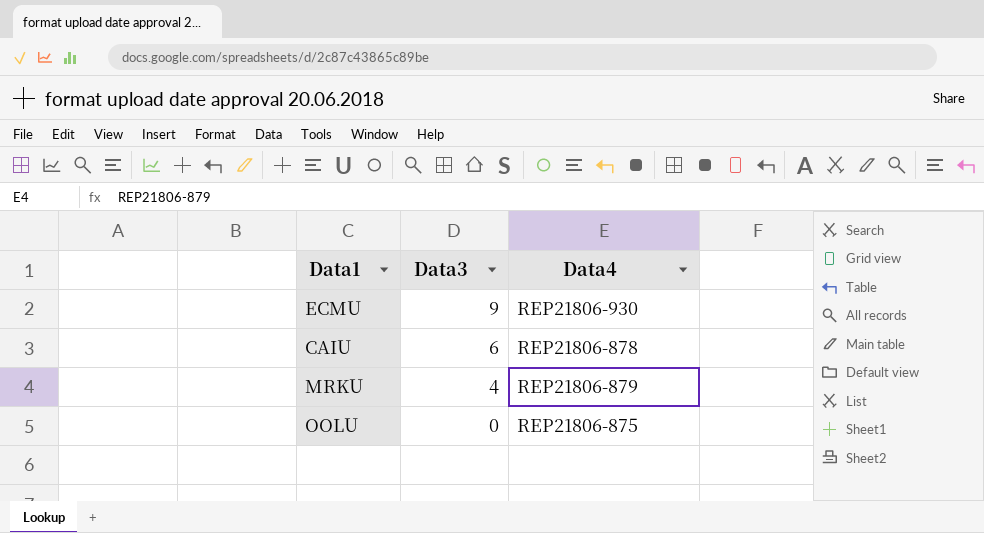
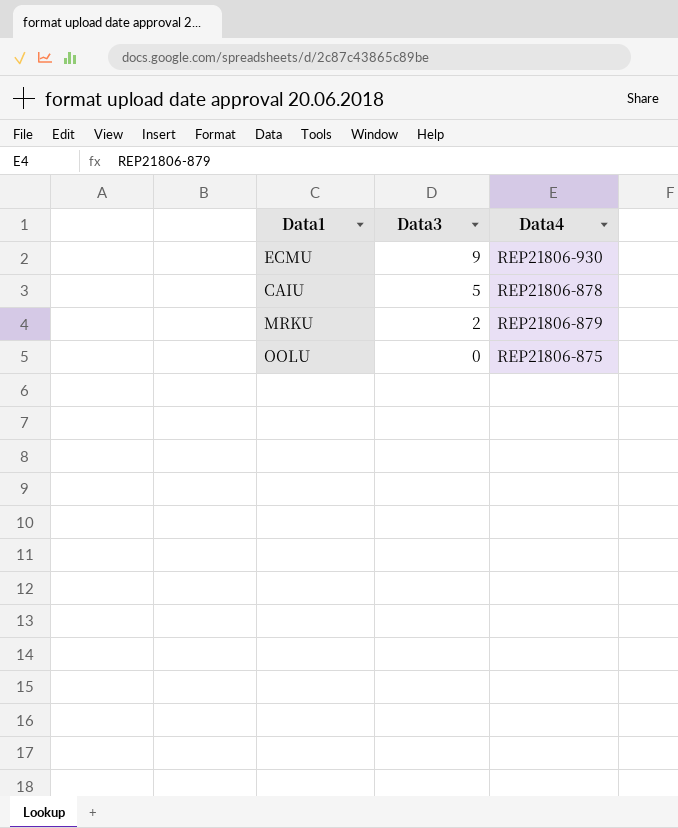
CAIU | Data3: 6 -> 5
MRKU | Data3: 4 -> 2

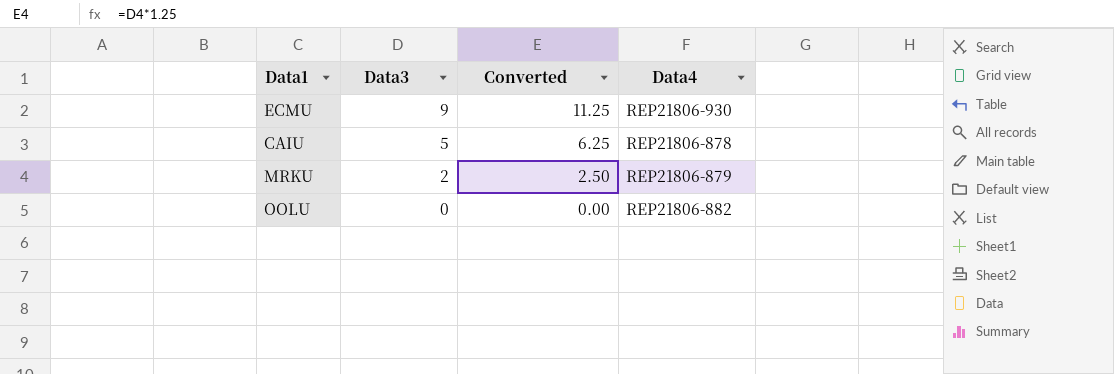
column Converted | formula: none -> [Data3] * 1.25
OOLU | Data4: REP21806-875 -> REP21806-882

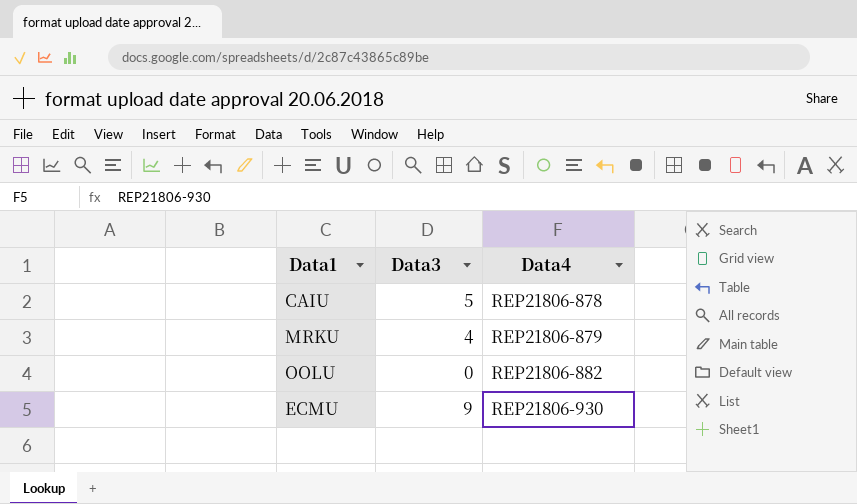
row order: Data3 descending -> Data4 ascending
column Converted | formula: [Data3] * 1.25 -> none
MRKU | Data3: 2 -> 4

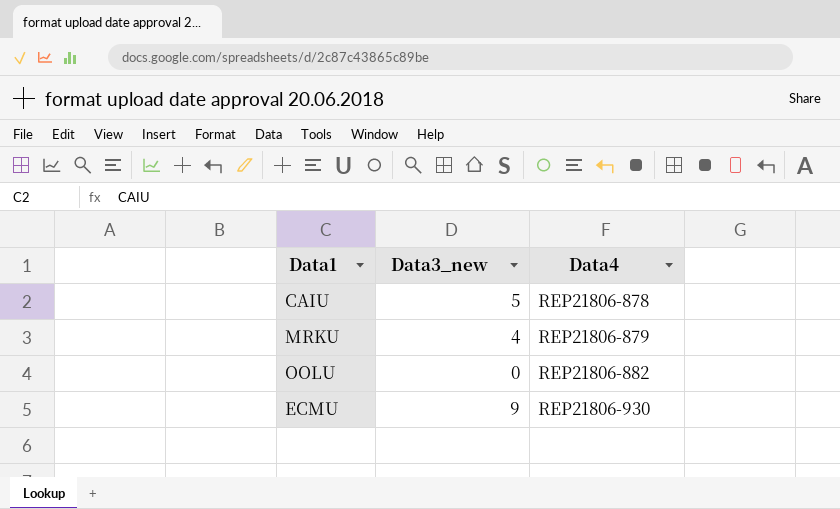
column name: Data3 -> Data3_new

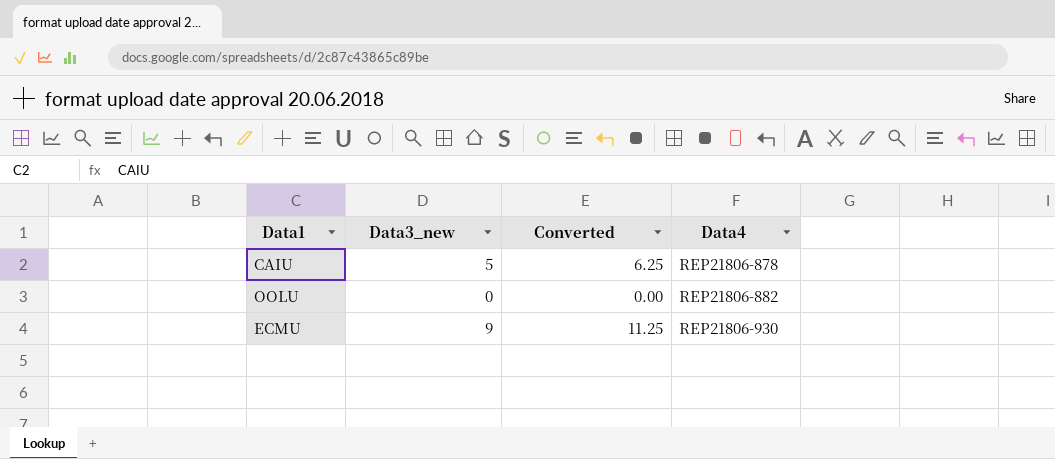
column Converted | formula: none -> [Data3_new] * 1.25
row MRKU: 4 | REP21806-879 -> none

